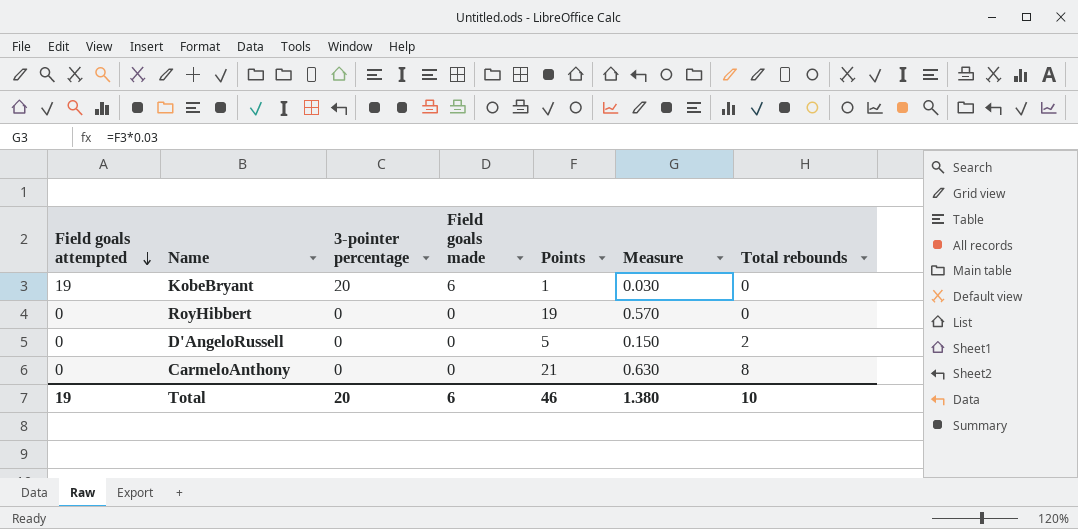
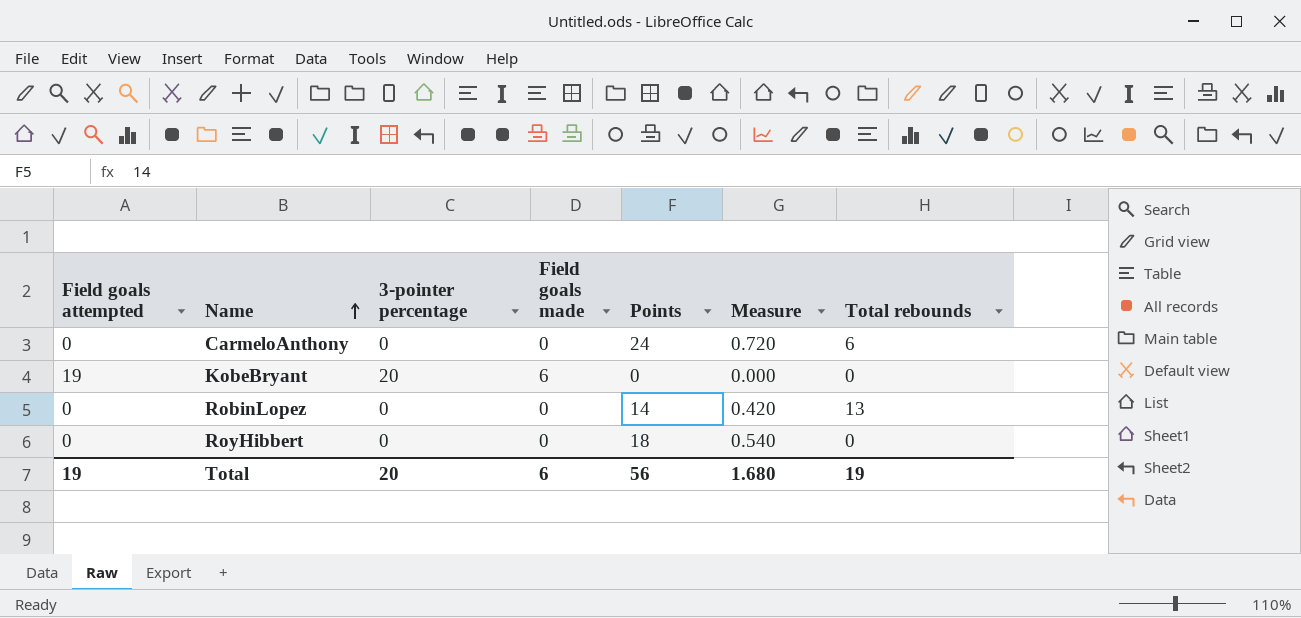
row order: Field goals attempted descending -> Name ascending
row D'AngeloRussell: 0 | 0 | 0 | 5 | 0.150 | 2 -> none
CarmeloAnthony | Points: 21 -> 24
CarmeloAnthony | Measure: 0.630 -> 0.720
CarmeloAnthony | Total rebounds: 8 -> 6
KobeBryant | Points: 1 -> 0
KobeBryant | Measure: 0.030 -> 0.000
row RobinLopez: none -> 0 | 0 | 0 | 14 | 0.420 | 13
RoyHibbert | Points: 19 -> 18
RoyHibbert | Measure: 0.570 -> 0.540
Total | Points: 46 -> 56
Total | Measure: 1.380 -> 1.680
Total | Total rebounds: 10 -> 19

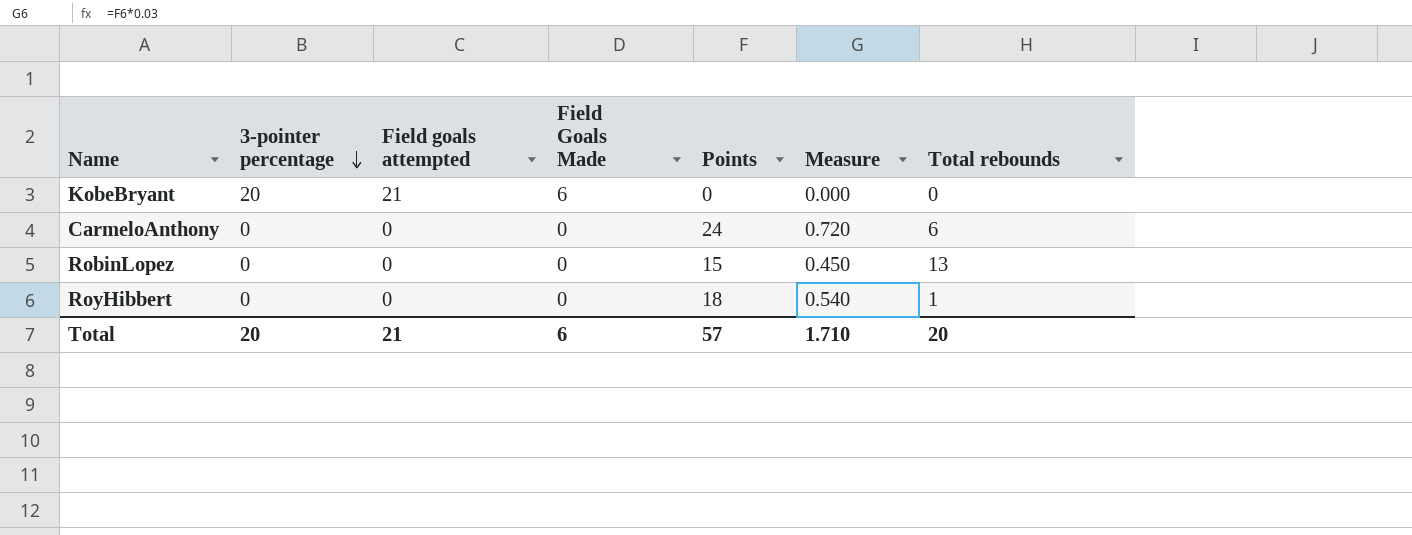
row order: Name ascending -> 3-pointer percentage descending
column Field goals attempted | position: 1 -> 3
column name: Field goals made -> Field Goals Made
KobeBryant | Field goals attempted: 19 -> 21
RobinLopez | Points: 14 -> 15
RobinLopez | Measure: 0.420 -> 0.450
RoyHibbert | Total rebounds: 0 -> 1
Total | Field goals attempted: 19 -> 21
Total | Points: 56 -> 57
Total | Measure: 1.680 -> 1.710
Total | Total rebounds: 19 -> 20

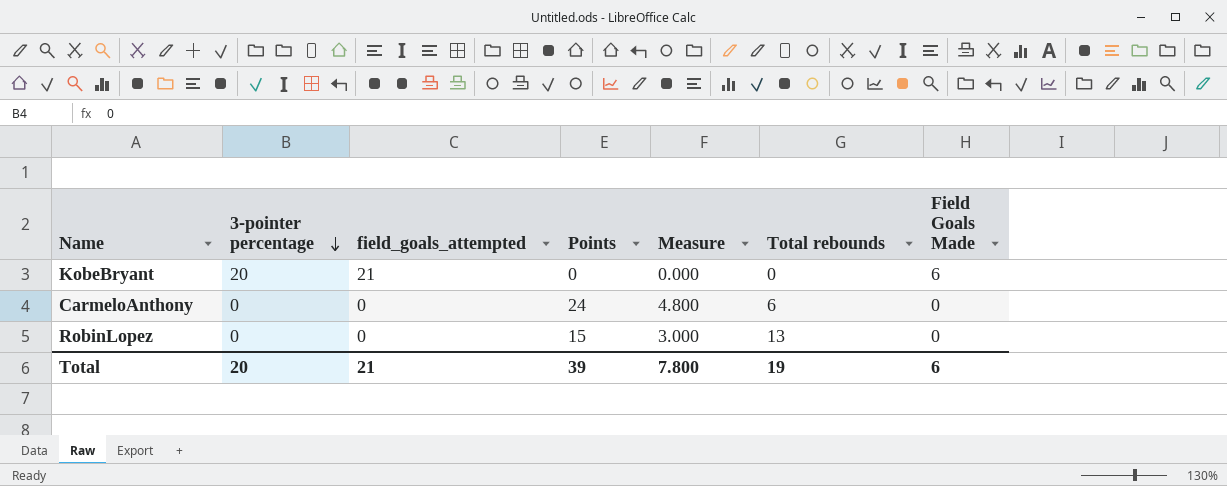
column name: Field goals attempted -> field_goals_attempted
column Measure | formula: [Points] * 0.03 -> [Points] * 0.2
column Field Goals Made | position: 4 -> 7
row RoyHibbert: 0 | 0 | 0 | 18 | 0.540 | 1 -> none
Total | Points: 57 -> 39
Total | Measure: 1.710 -> 7.800
Total | Total rebounds: 20 -> 19

